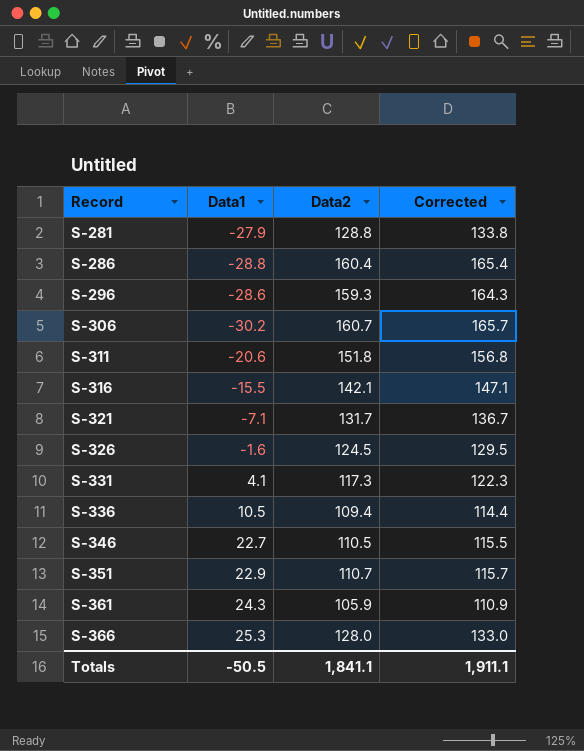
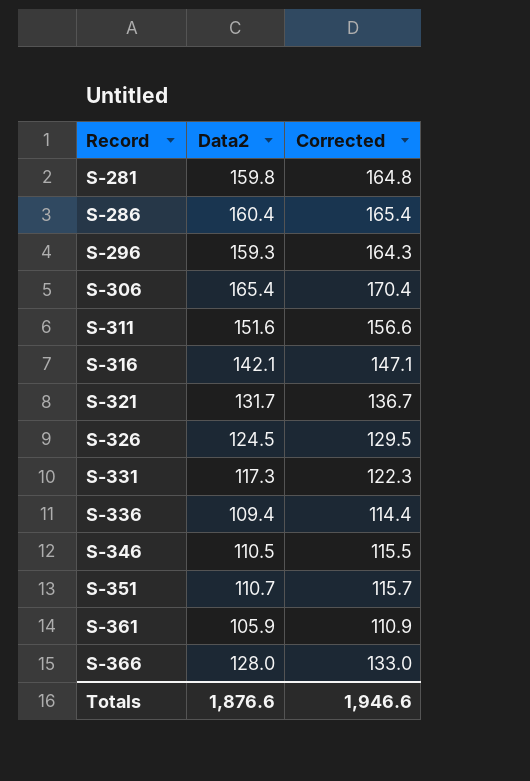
column Data1 | position: 2 -> none
S-281 | Data2: 128.8 -> 159.8
S-281 | Corrected: 133.8 -> 164.8
S-306 | Data2: 160.7 -> 165.4
S-306 | Corrected: 165.7 -> 170.4
S-311 | Data2: 151.8 -> 151.6
S-311 | Corrected: 156.8 -> 156.6
Totals | Data2: 1,841.1 -> 1,876.6
Totals | Corrected: 1,911.1 -> 1,946.6

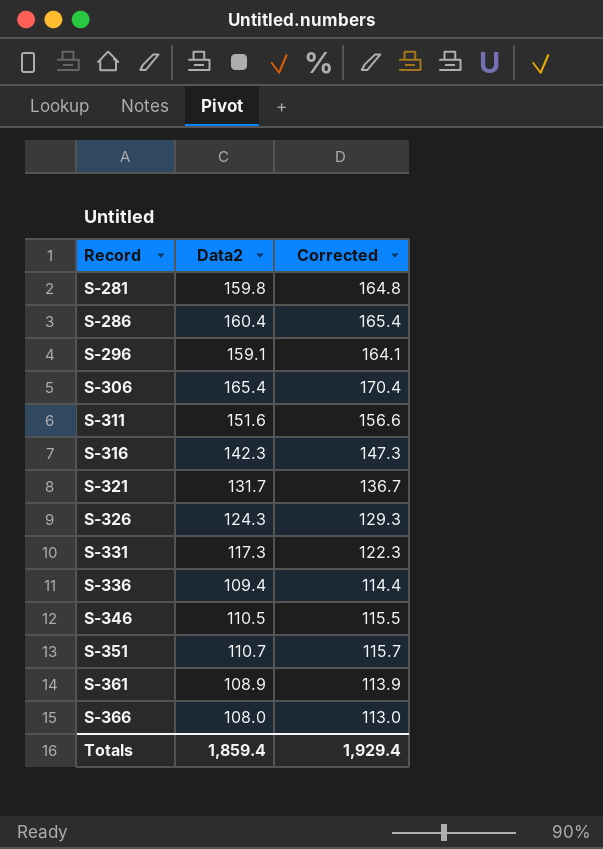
S-296 | Data2: 159.3 -> 159.1
S-296 | Corrected: 164.3 -> 164.1
S-316 | Data2: 142.1 -> 142.3
S-316 | Corrected: 147.1 -> 147.3
S-326 | Data2: 124.5 -> 124.3
S-326 | Corrected: 129.5 -> 129.3
S-361 | Data2: 105.9 -> 108.9
S-361 | Corrected: 110.9 -> 113.9
S-366 | Data2: 128.0 -> 108.0
S-366 | Corrected: 133.0 -> 113.0
Totals | Data2: 1,876.6 -> 1,859.4
Totals | Corrected: 1,946.6 -> 1,929.4

